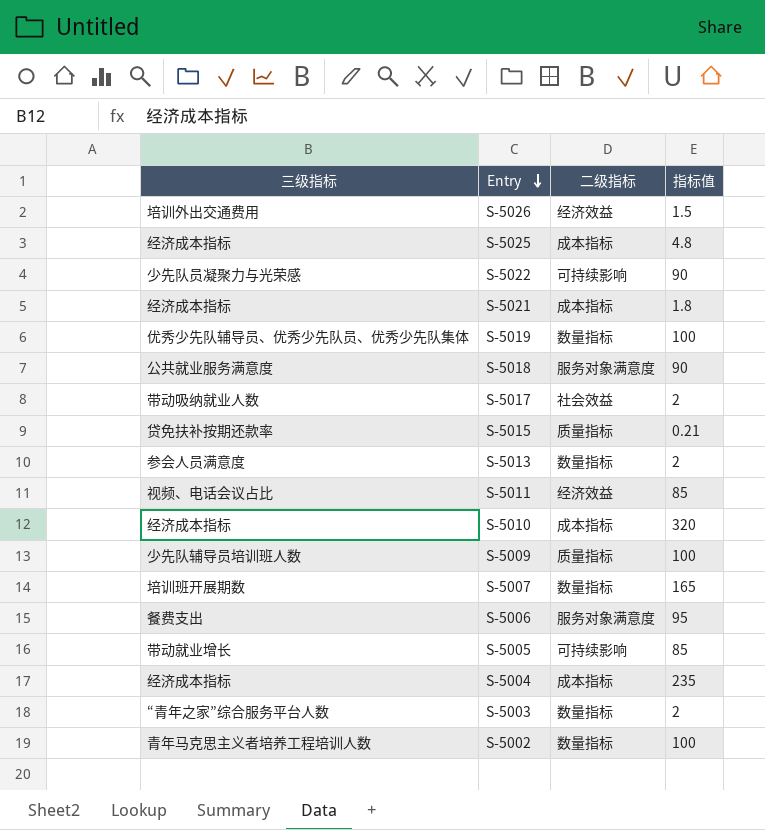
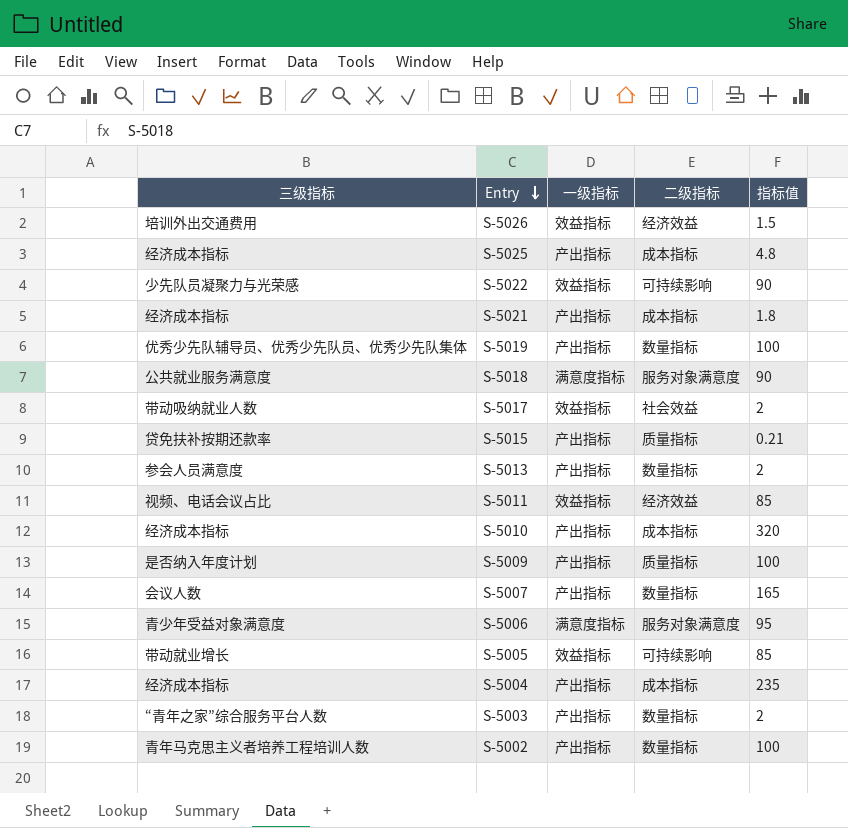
column 一级指标 | position: none -> 3
S-5009 | 三级指标: 少先队辅导员培训班人数 -> 是否纳入年度计划
S-5007 | 三级指标: 培训班开展期数 -> 会议人数
S-5006 | 三级指标: 餐费支出 -> 青少年受益对象满意度

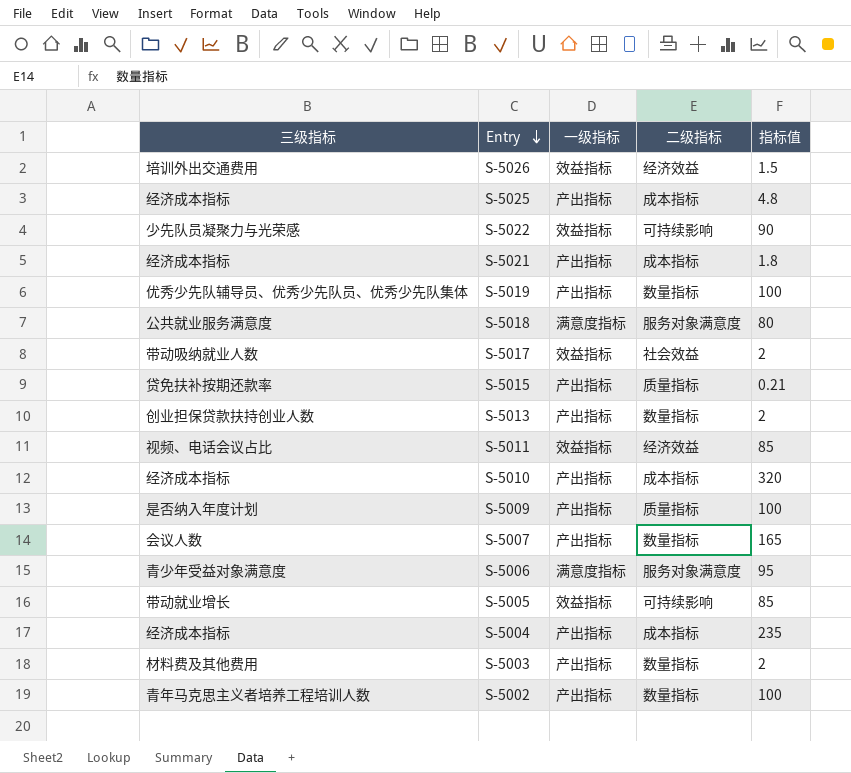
S-5018 | 指标值: 90 -> 80
S-5013 | 三级指标: 参会人员满意度 -> 创业担保贷款扶持创业人数
S-5003 | 三级指标: “青年之家”综合服务平台人数 -> 材料费及其他费用

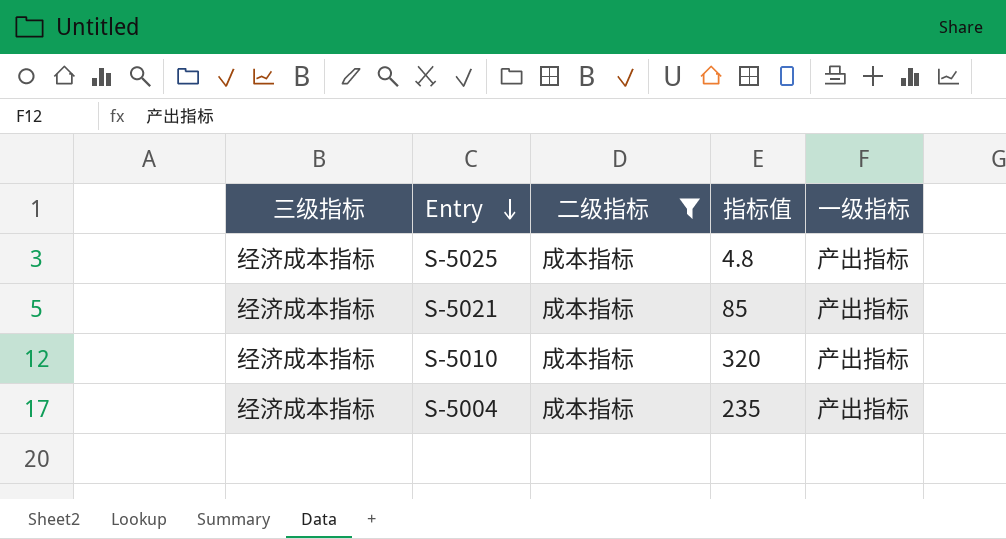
filter: none -> 二级指标 = 成本指标
column 一级指标 | position: 3 -> 5
S-5021 | 指标值: 1.8 -> 85

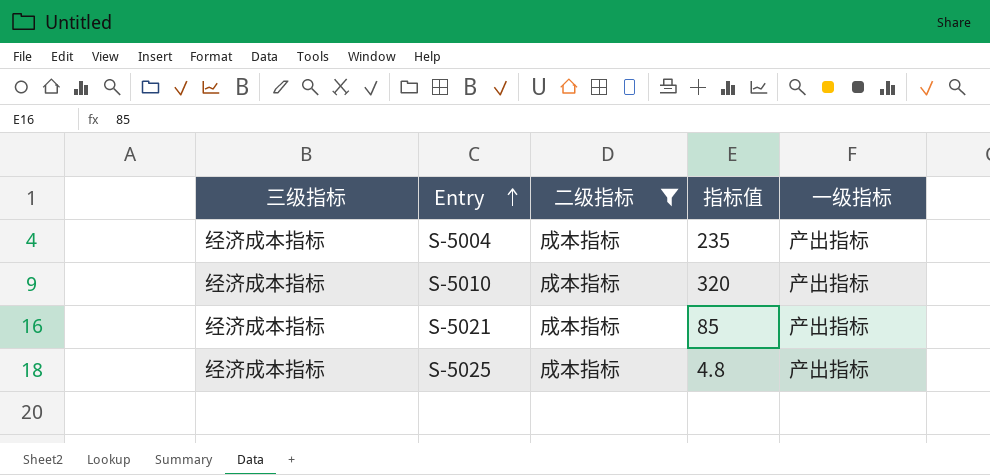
row order: Entry descending -> Entry ascending

